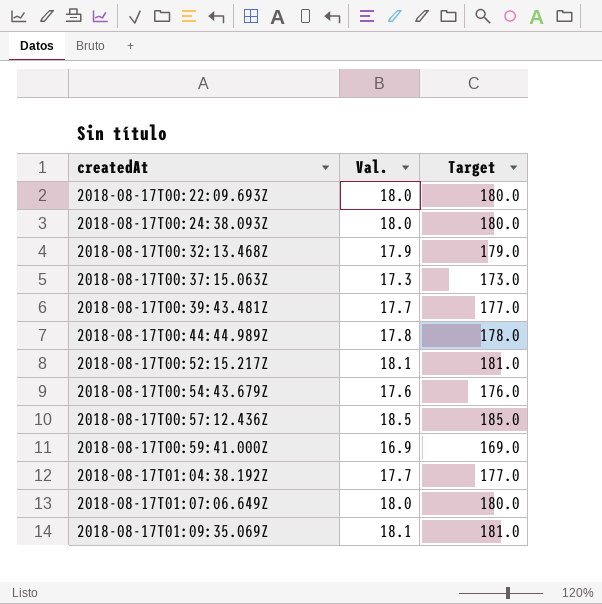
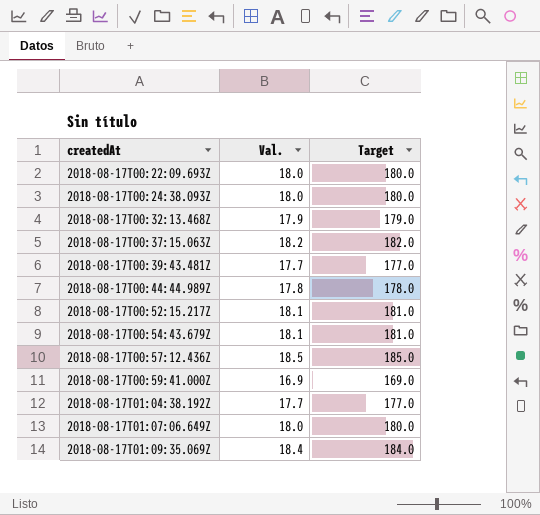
2018-08-17T00:37:15.063Z | Val.: 17.3 -> 18.2
2018-08-17T00:37:15.063Z | Target: 173.0 -> 182.0
2018-08-17T00:54:43.679Z | Val.: 17.6 -> 18.1
2018-08-17T00:54:43.679Z | Target: 176.0 -> 181.0
2018-08-17T01:09:35.069Z | Val.: 18.1 -> 18.4
2018-08-17T01:09:35.069Z | Target: 181.0 -> 184.0

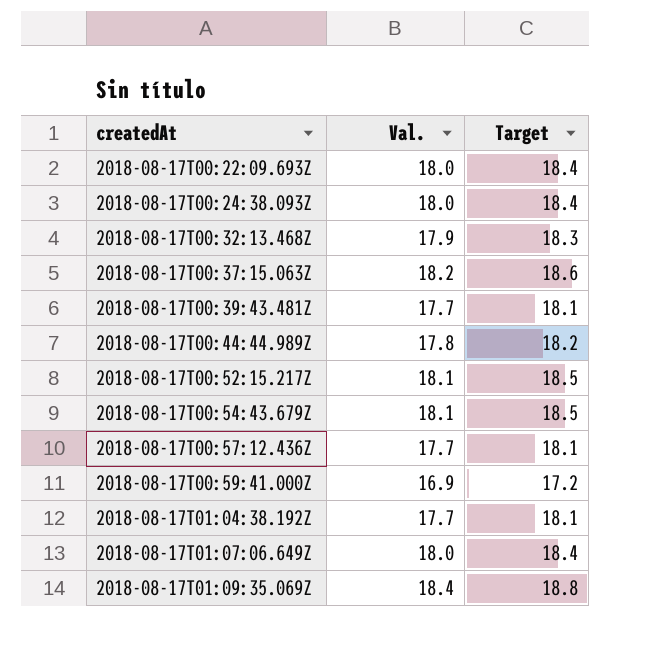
column Target | formula: [Val.] * 10 -> [Val.] * 1.02
2018-08-17T00:57:12.436Z | Val.: 18.5 -> 17.7

